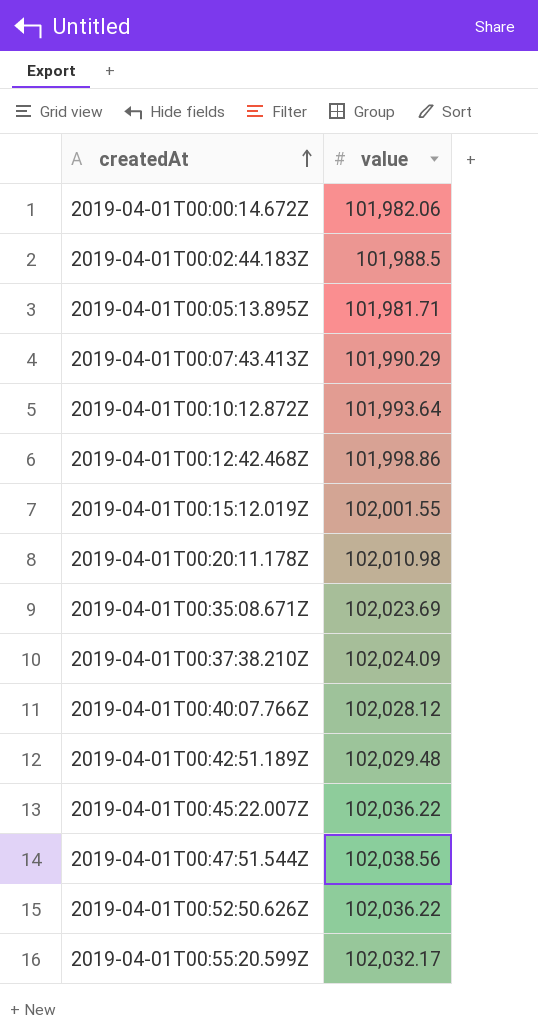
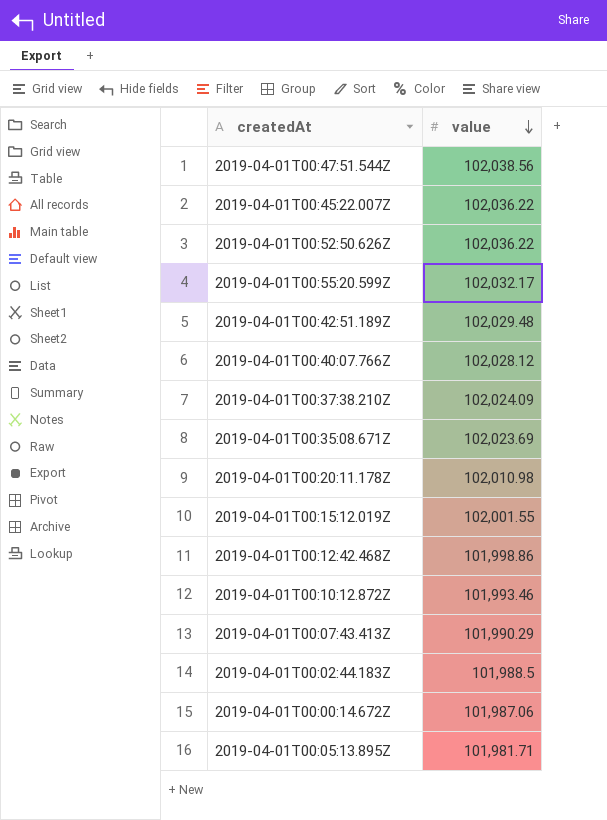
row order: createdAt ascending -> value descending
2019-04-01T00:10:12.872Z | value: 101,993.64 -> 101,993.46
2019-04-01T00:00:14.672Z | value: 101,982.06 -> 101,987.06

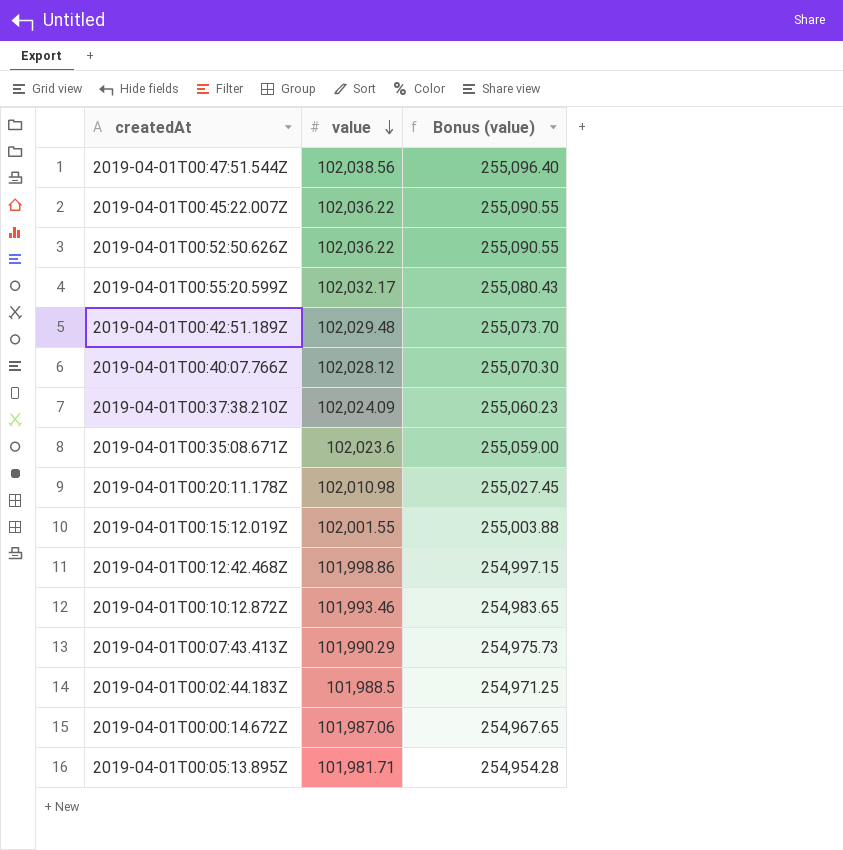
column Bonus (value) | formula: none -> [value] * 2.5
2019-04-01T00:35:08.671Z | value: 102,023.69 -> 102,023.6

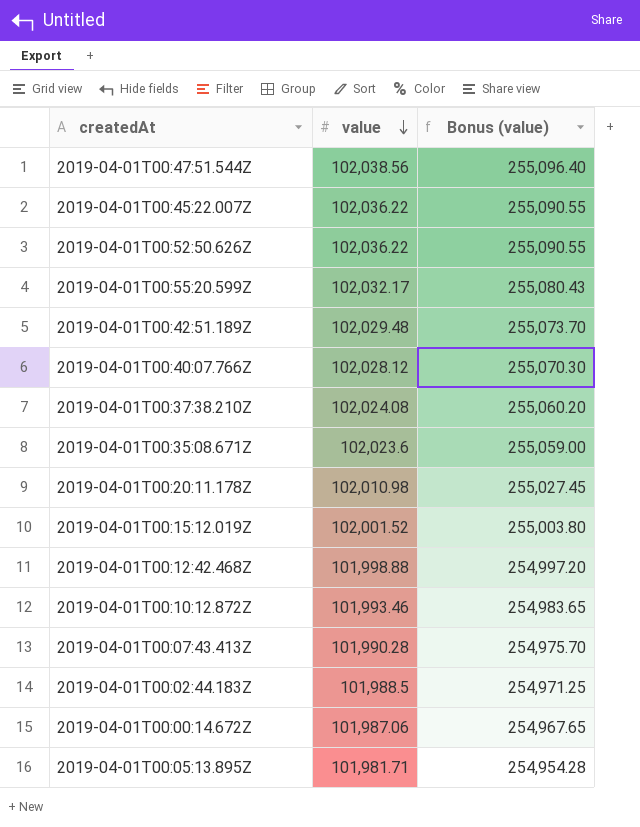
2019-04-01T00:37:38.210Z | value: 102,024.09 -> 102,024.08
2019-04-01T00:37:38.210Z | Bonus (value): 255,060.23 -> 255,060.20
2019-04-01T00:15:12.019Z | value: 102,001.55 -> 102,001.52
2019-04-01T00:15:12.019Z | Bonus (value): 255,003.88 -> 255,003.80
2019-04-01T00:12:42.468Z | value: 101,998.86 -> 101,998.88
2019-04-01T00:12:42.468Z | Bonus (value): 254,997.15 -> 254,997.20
2019-04-01T00:07:43.413Z | value: 101,990.29 -> 101,990.28
2019-04-01T00:07:43.413Z | Bonus (value): 254,975.73 -> 254,975.70

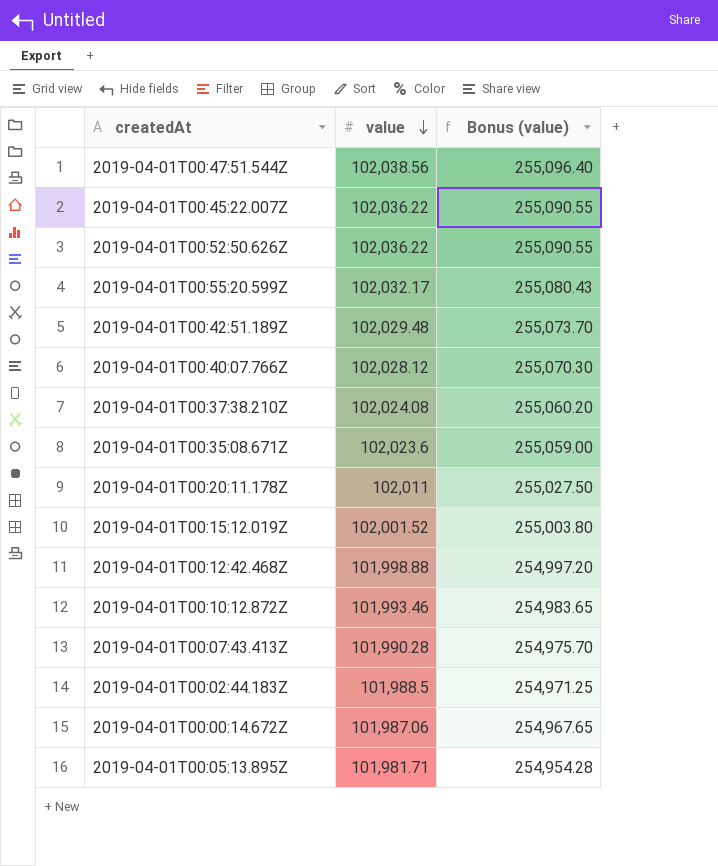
2019-04-01T00:20:11.178Z | value: 102,010.98 -> 102,011
2019-04-01T00:20:11.178Z | Bonus (value): 255,027.45 -> 255,027.50

